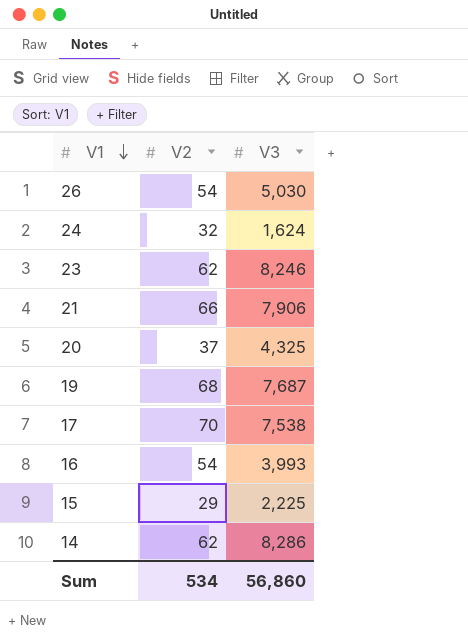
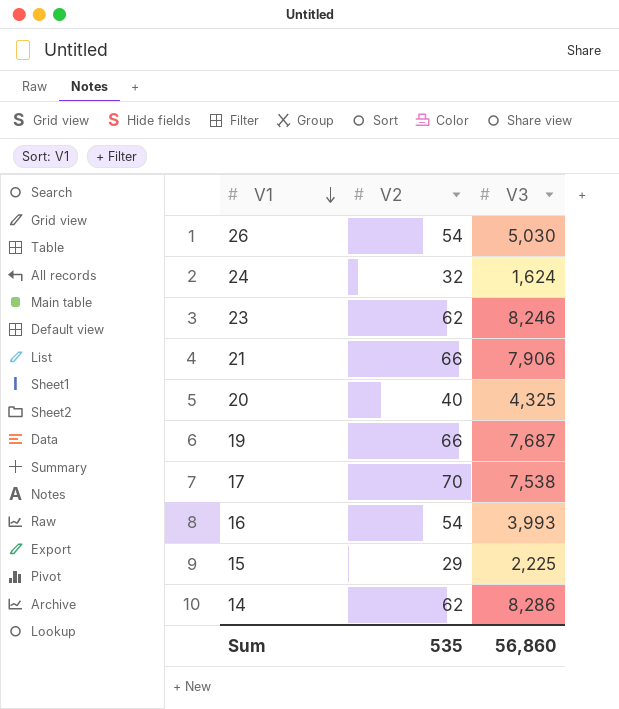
20 | V2: 37 -> 40
19 | V2: 68 -> 66
Sum | V2: 534 -> 535

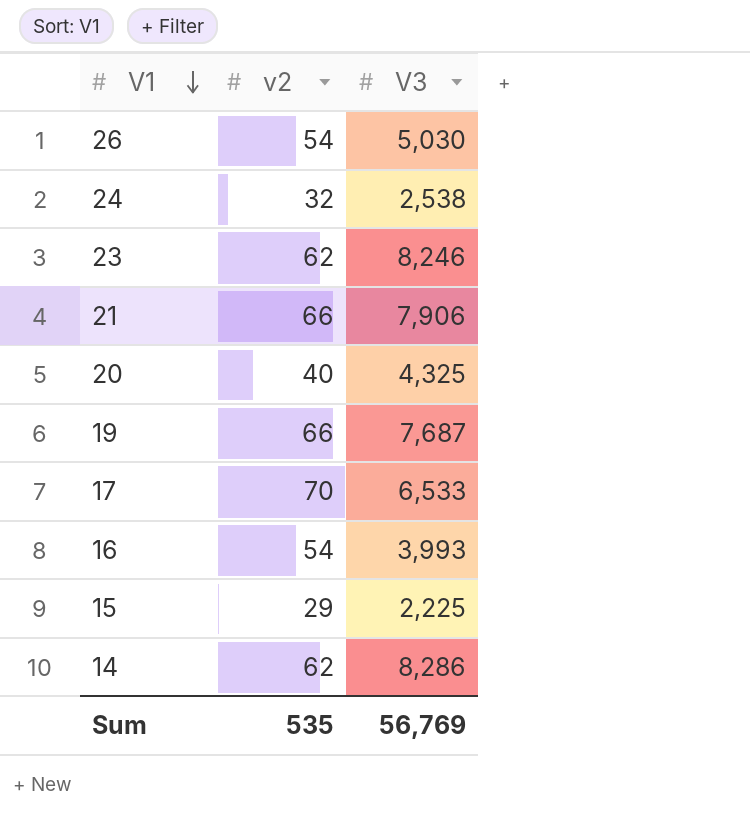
column name: V2 -> v2
24 | V3: 1,624 -> 2,538
17 | V3: 7,538 -> 6,533
Sum | V3: 56,860 -> 56,769

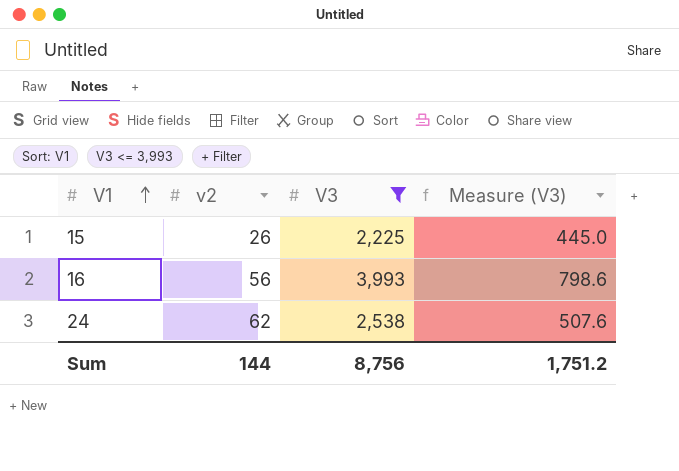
filter: none -> V3 <= 3,993
row order: V1 descending -> V1 ascending
column Measure (V3) | formula: none -> [V3] * 0.2
15 | v2: 29 -> 26
16 | v2: 54 -> 56
24 | v2: 32 -> 62
Sum | v2: 535 -> 144
Sum | V3: 56,769 -> 8,756

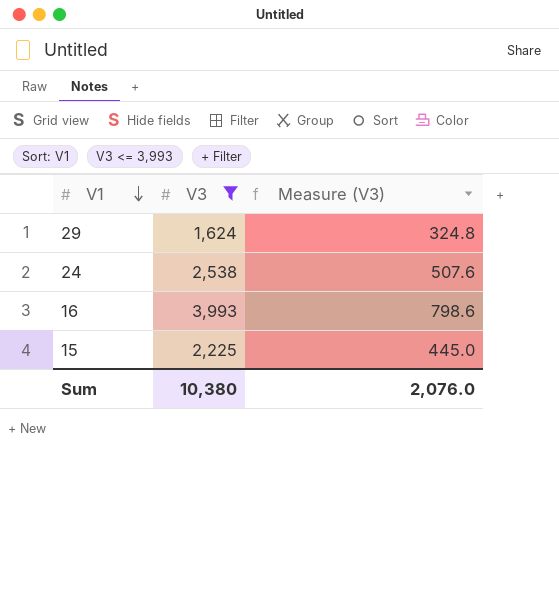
row order: V1 ascending -> V1 descending
column v2 | position: 2 -> none
row 29: none -> 1,624 | 324.8
Sum | V3: 8,756 -> 10,380
Sum | Measure (V3): 1,751.2 -> 2,076.0

